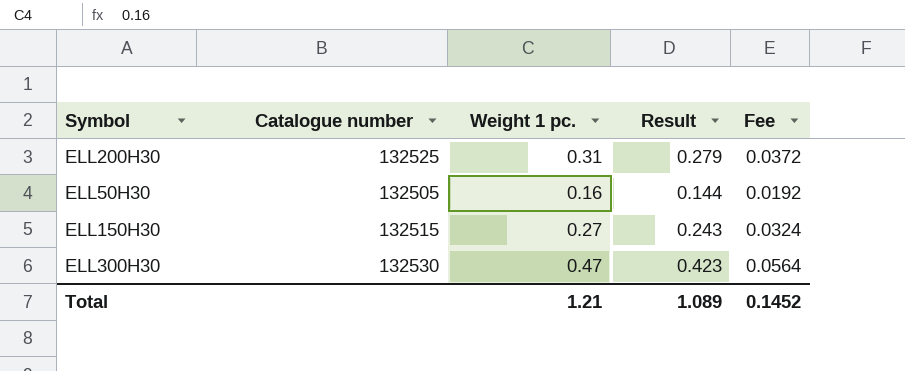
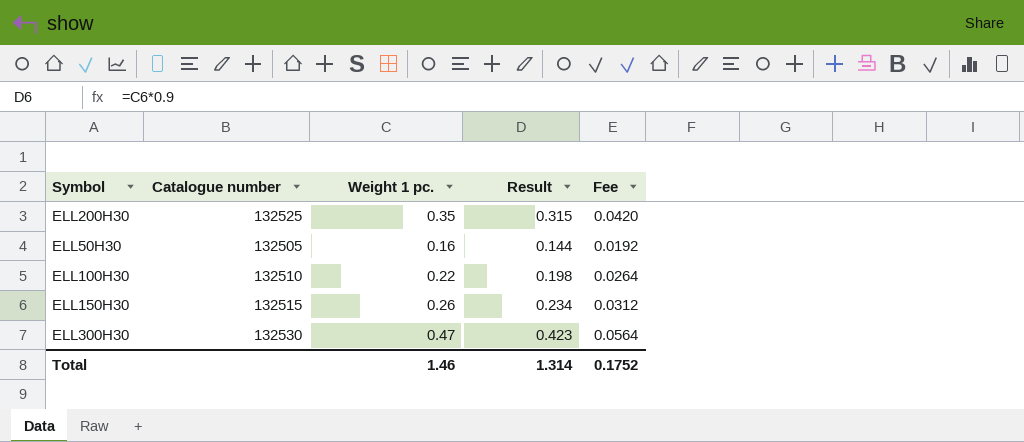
ELL200H30 | Weight 1 pc.: 0.31 -> 0.35
ELL200H30 | Result: 0.279 -> 0.315
ELL200H30 | Fee: 0.0372 -> 0.0420
row ELL100H30: none -> 132510 | 0.22 | 0.198 | 0.0264
ELL150H30 | Weight 1 pc.: 0.27 -> 0.26
ELL150H30 | Result: 0.243 -> 0.234
ELL150H30 | Fee: 0.0324 -> 0.0312
Total | Weight 1 pc.: 1.21 -> 1.46
Total | Result: 1.089 -> 1.314
Total | Fee: 0.1452 -> 0.1752

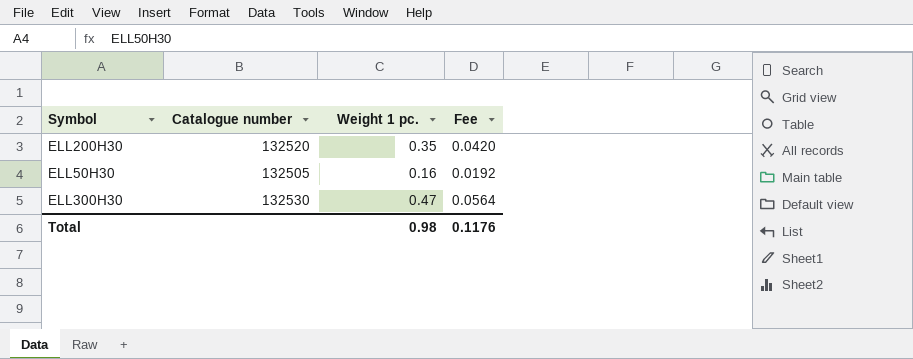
column Result | formula: [Weight 1 pc.] * 0.9 -> none
row ELL100H30: 132510 | 0.22 | 0.198 | 0.0264 -> none
row ELL150H30: 132515 | 0.26 | 0.234 | 0.0312 -> none
ELL200H30 | Catalogue number: 132525 -> 132520
Total | Weight 1 pc.: 1.46 -> 0.98
Total | Fee: 0.1752 -> 0.1176

